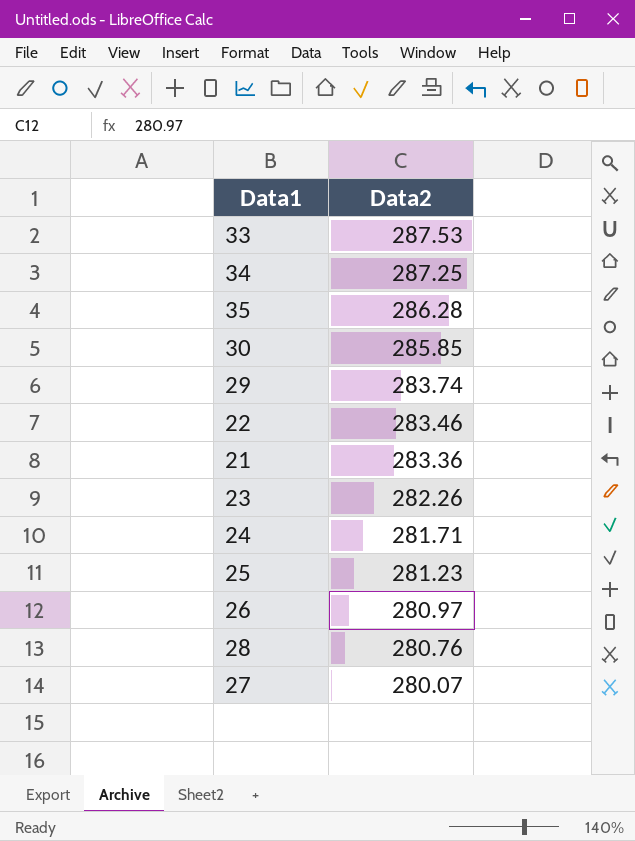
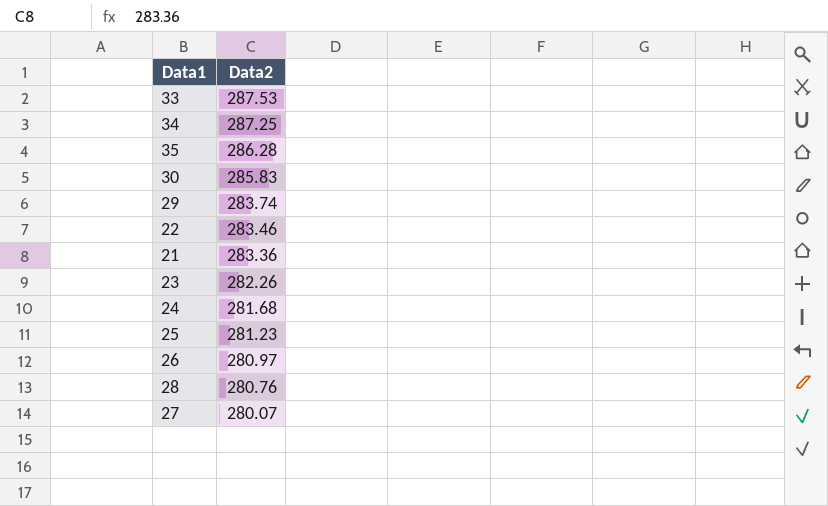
30 | Data2: 285.85 -> 285.83
24 | Data2: 281.71 -> 281.68

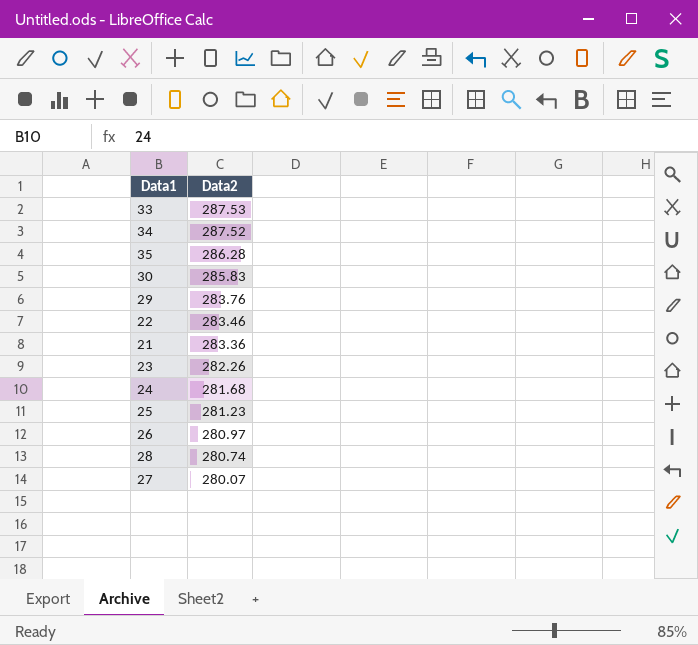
34 | Data2: 287.25 -> 287.52
29 | Data2: 283.74 -> 283.76
28 | Data2: 280.76 -> 280.74

